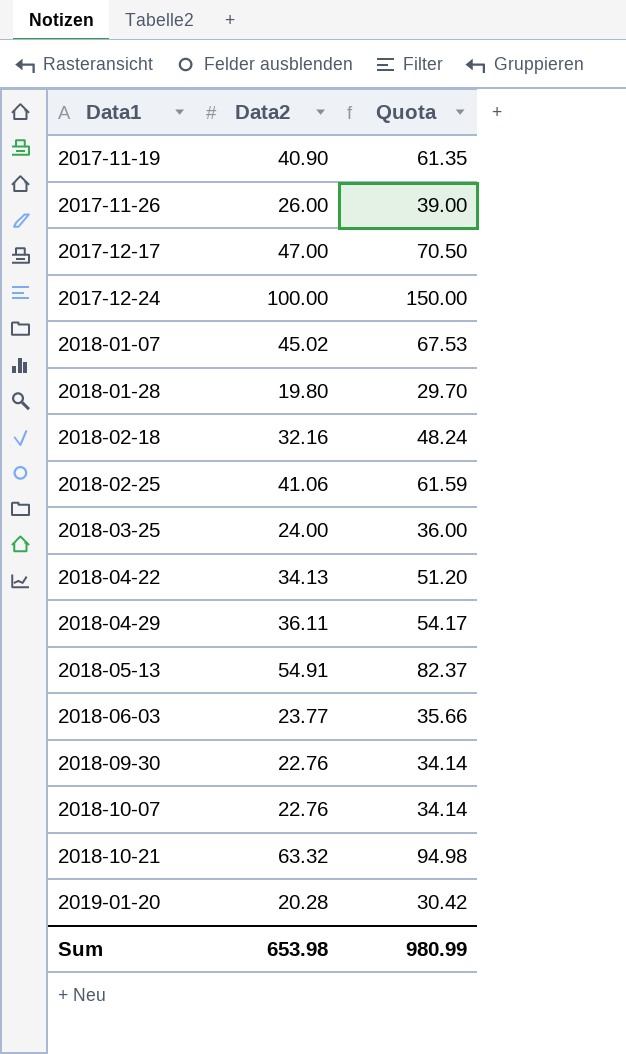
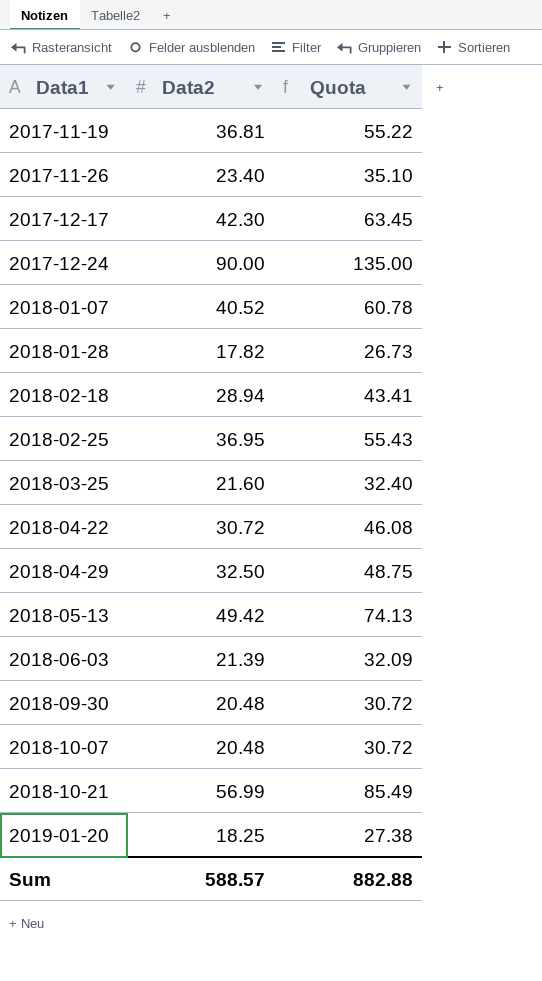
2017-11-19 | Data2: 40.90 -> 36.81
2017-11-19 | Quota: 61.35 -> 55.22
2017-11-26 | Data2: 26.00 -> 23.40
2017-11-26 | Quota: 39.00 -> 35.10
2017-12-17 | Data2: 47.00 -> 42.30
2017-12-17 | Quota: 70.50 -> 63.45
2017-12-24 | Data2: 100.00 -> 90.00
2017-12-24 | Quota: 150.00 -> 135.00
2018-01-07 | Data2: 45.02 -> 40.52
2018-01-07 | Quota: 67.53 -> 60.78
2018-01-28 | Data2: 19.80 -> 17.82
2018-01-28 | Quota: 29.70 -> 26.73
2018-02-18 | Data2: 32.16 -> 28.94
2018-02-18 | Quota: 48.24 -> 43.41
2018-02-25 | Data2: 41.06 -> 36.95
2018-02-25 | Quota: 61.59 -> 55.43
2018-03-25 | Data2: 24.00 -> 21.60
2018-03-25 | Quota: 36.00 -> 32.40
2018-04-22 | Data2: 34.13 -> 30.72
2018-04-22 | Quota: 51.20 -> 46.08
2018-04-29 | Data2: 36.11 -> 32.50
2018-04-29 | Quota: 54.17 -> 48.75
2018-05-13 | Data2: 54.91 -> 49.42
2018-05-13 | Quota: 82.37 -> 74.13
2018-06-03 | Data2: 23.77 -> 21.39
2018-06-03 | Quota: 35.66 -> 32.09
2018-09-30 | Data2: 22.76 -> 20.48
2018-09-30 | Quota: 34.14 -> 30.72
2018-10-07 | Data2: 22.76 -> 20.48
2018-10-07 | Quota: 34.14 -> 30.72
2018-10-21 | Data2: 63.32 -> 56.99
2018-10-21 | Quota: 94.98 -> 85.49
2019-01-20 | Data2: 20.28 -> 18.25
2019-01-20 | Quota: 30.42 -> 27.38
Sum | Data2: 653.98 -> 588.57
Sum | Quota: 980.99 -> 882.88

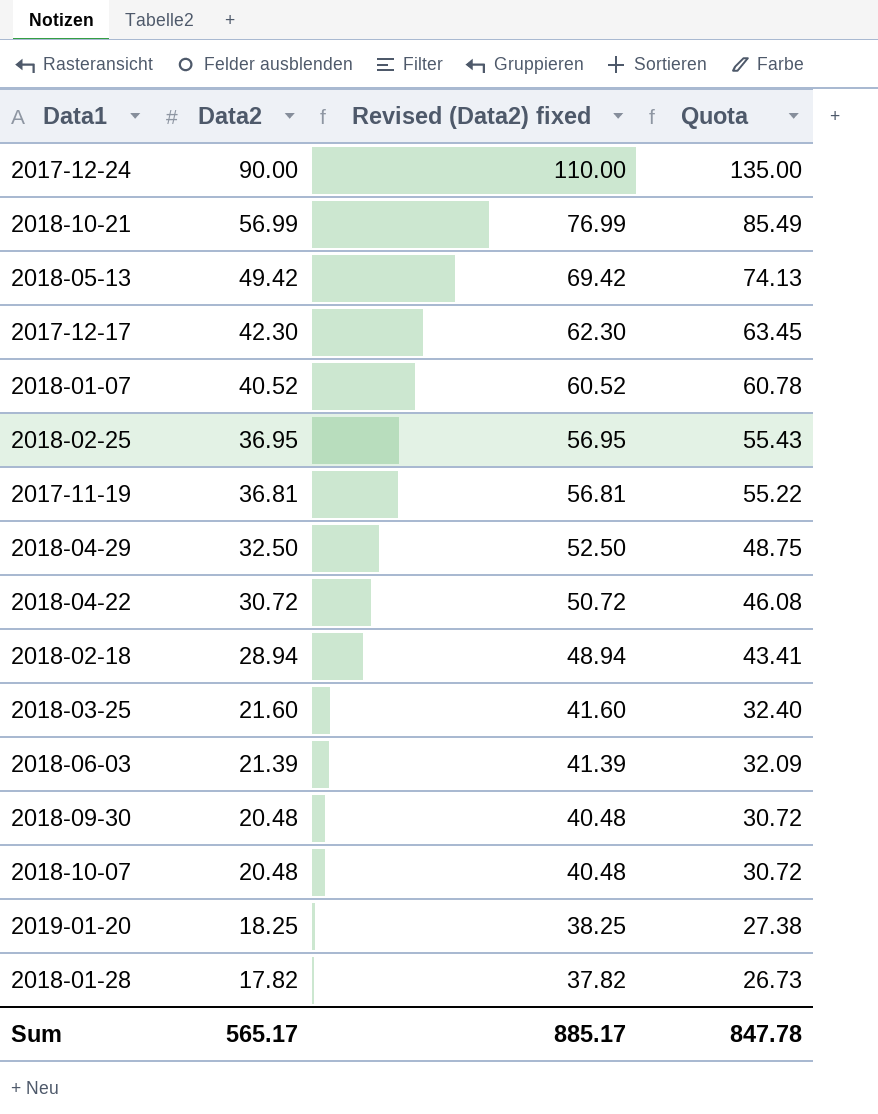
row order: Data1 ascending -> Data2 descending
column Revised (Data2) fixed | formula: none -> [Data2] + 20
row 2017-11-26: 23.40 | 35.10 -> none
Sum | Data2: 588.57 -> 565.17
Sum | Quota: 882.88 -> 847.78

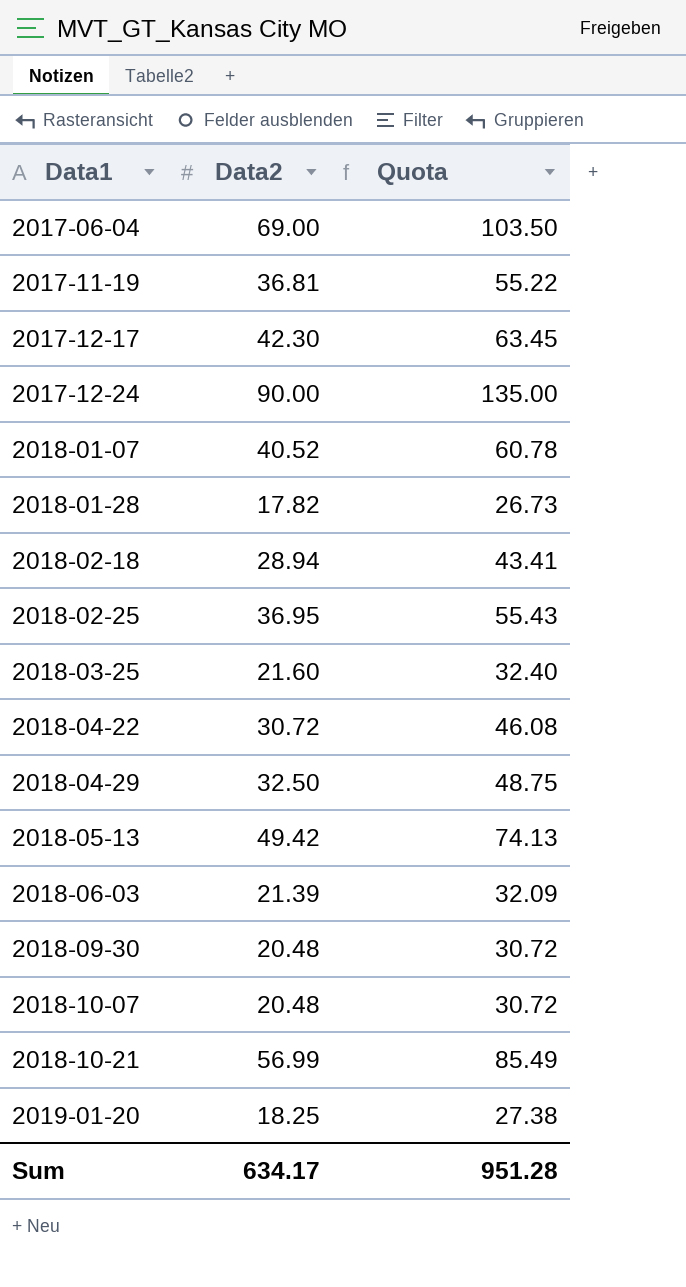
row order: Data2 descending -> Data1 ascending
column Revised (Data2) fixed | formula: [Data2] + 20 -> none
row 2017-06-04: none -> 69.00 | 103.50
Sum | Data2: 565.17 -> 634.17
Sum | Quota: 847.78 -> 951.28

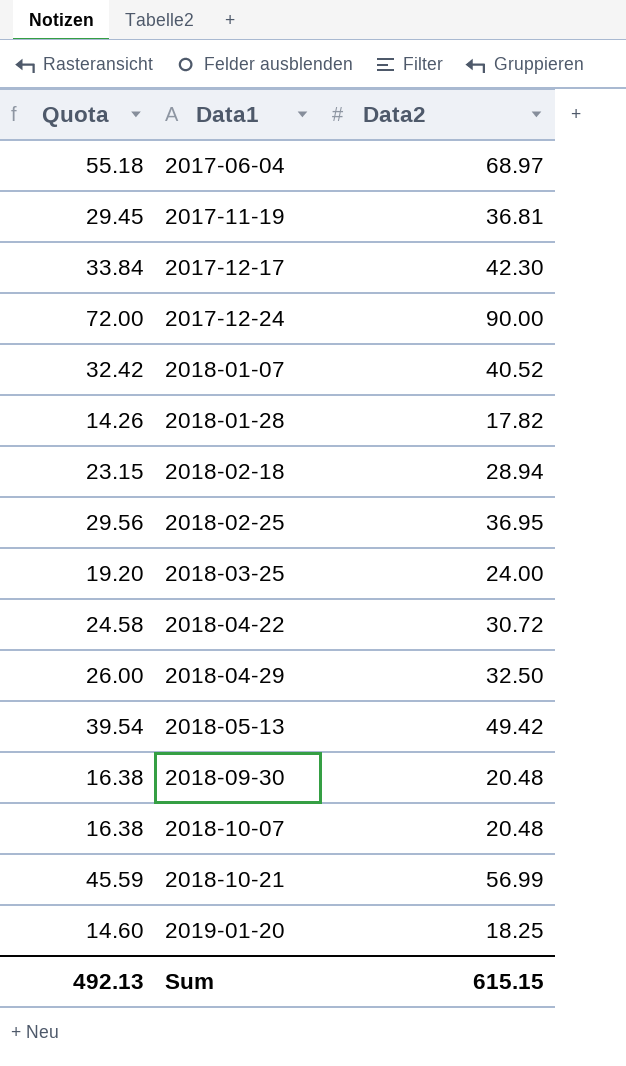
column Quota | formula: [Data2] * 1.5 -> [Data2] * 0.8
column Quota | position: 3 -> 1
row 2018-06-03: 21.39 | 32.09 -> none
2017-06-04 | Data2: 69.00 -> 68.97
2018-03-25 | Data2: 21.60 -> 24.00
Sum | Quota: 951.28 -> 492.13
Sum | Data2: 634.17 -> 615.15

